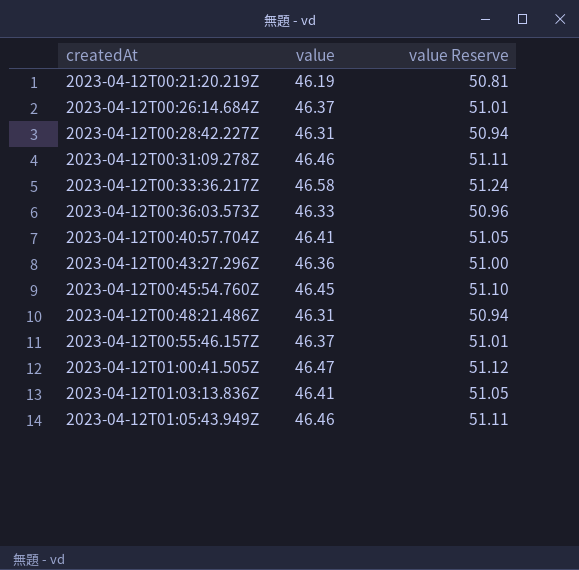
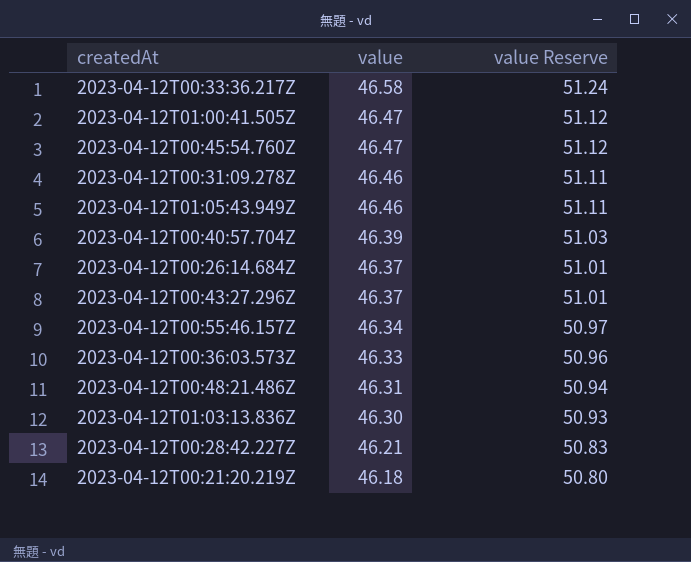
row order: createdAt ascending -> value descending
2023-04-12T00:45:54.760Z | value: 46.45 -> 46.47
2023-04-12T00:45:54.760Z | value Reserve: 51.10 -> 51.12
2023-04-12T00:40:57.704Z | value: 46.41 -> 46.39
2023-04-12T00:40:57.704Z | value Reserve: 51.05 -> 51.03
2023-04-12T00:43:27.296Z | value: 46.36 -> 46.37
2023-04-12T00:43:27.296Z | value Reserve: 51.00 -> 51.01
2023-04-12T00:55:46.157Z | value: 46.37 -> 46.34
2023-04-12T00:55:46.157Z | value Reserve: 51.01 -> 50.97
2023-04-12T01:03:13.836Z | value: 46.41 -> 46.30
2023-04-12T01:03:13.836Z | value Reserve: 51.05 -> 50.93
2023-04-12T00:28:42.227Z | value: 46.31 -> 46.21
2023-04-12T00:28:42.227Z | value Reserve: 50.94 -> 50.83
2023-04-12T00:21:20.219Z | value: 46.19 -> 46.18
2023-04-12T00:21:20.219Z | value Reserve: 50.81 -> 50.80

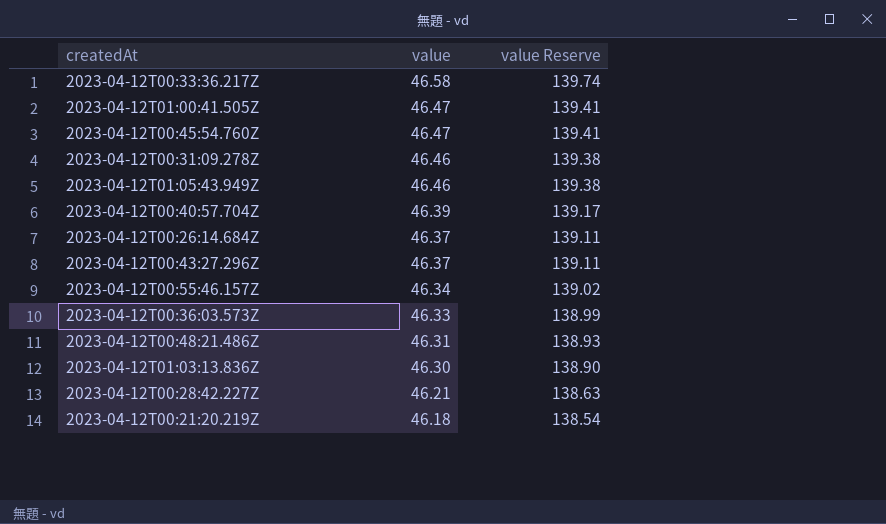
column value Reserve | formula: [value] * 1.1 -> [value] * 3

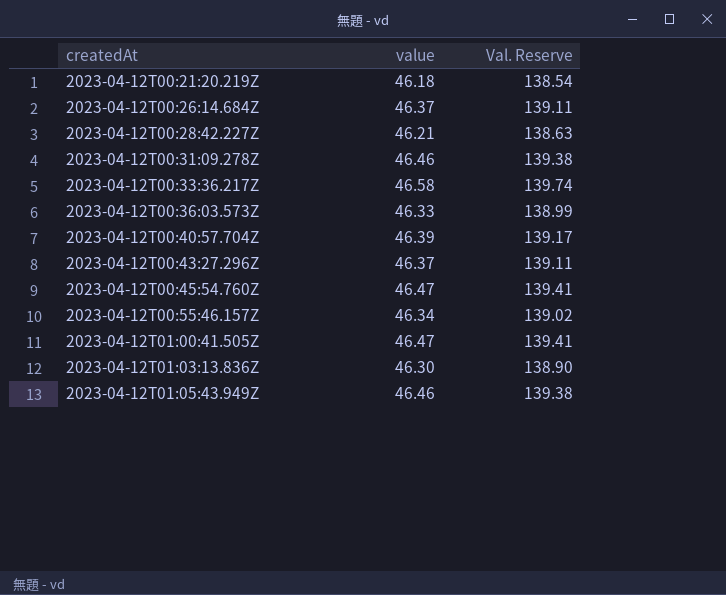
row order: value descending -> createdAt ascending
column name: value Reserve -> Val. Reserve
row 2023-04-12T00:48:21.486Z: 46.31 | 138.93 -> none

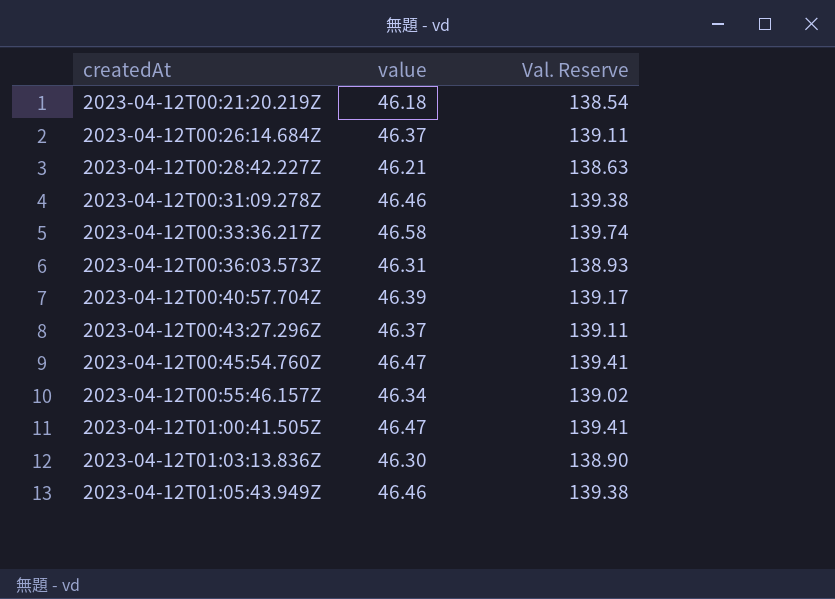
2023-04-12T00:36:03.573Z | value: 46.33 -> 46.31
2023-04-12T00:36:03.573Z | Val. Reserve: 138.99 -> 138.93

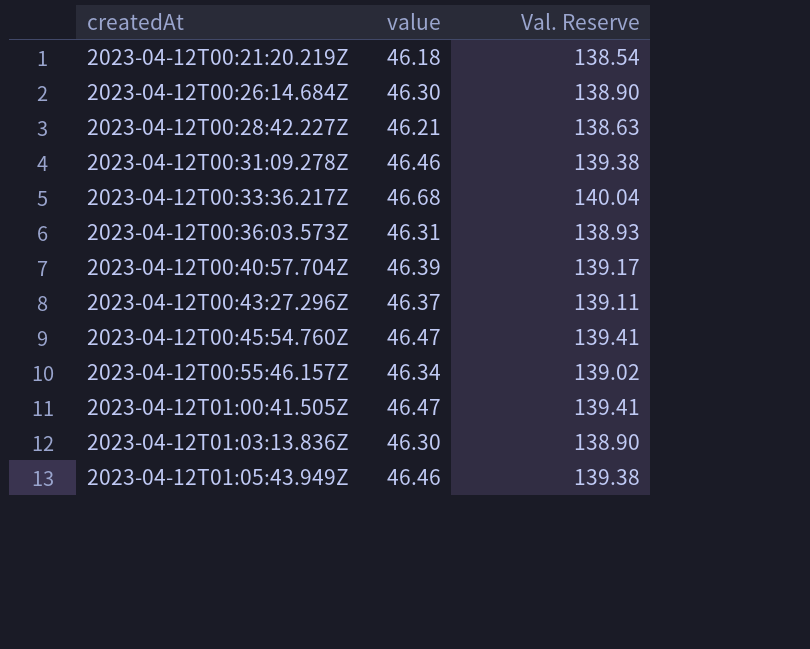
2023-04-12T00:26:14.684Z | value: 46.37 -> 46.30
2023-04-12T00:26:14.684Z | Val. Reserve: 139.11 -> 138.90
2023-04-12T00:33:36.217Z | value: 46.58 -> 46.68
2023-04-12T00:33:36.217Z | Val. Reserve: 139.74 -> 140.04

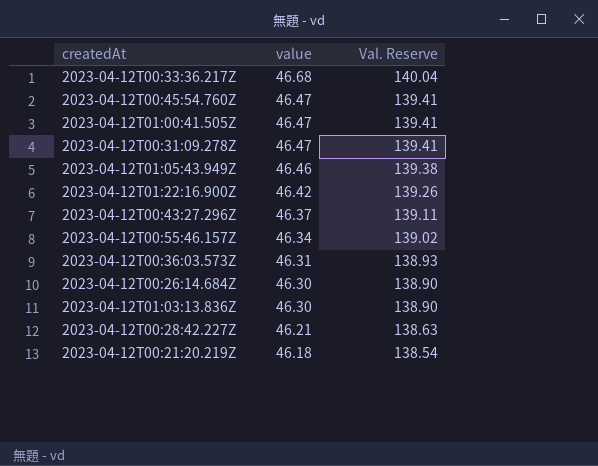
row order: createdAt ascending -> value descending
row 2023-04-12T00:40:57.704Z: 46.39 | 139.17 -> none
2023-04-12T00:31:09.278Z | value: 46.46 -> 46.47
2023-04-12T00:31:09.278Z | Val. Reserve: 139.38 -> 139.41
row 2023-04-12T01:22:16.900Z: none -> 46.42 | 139.26

